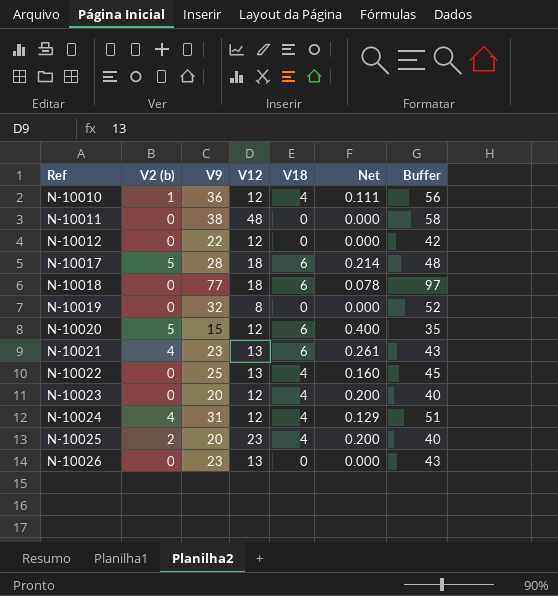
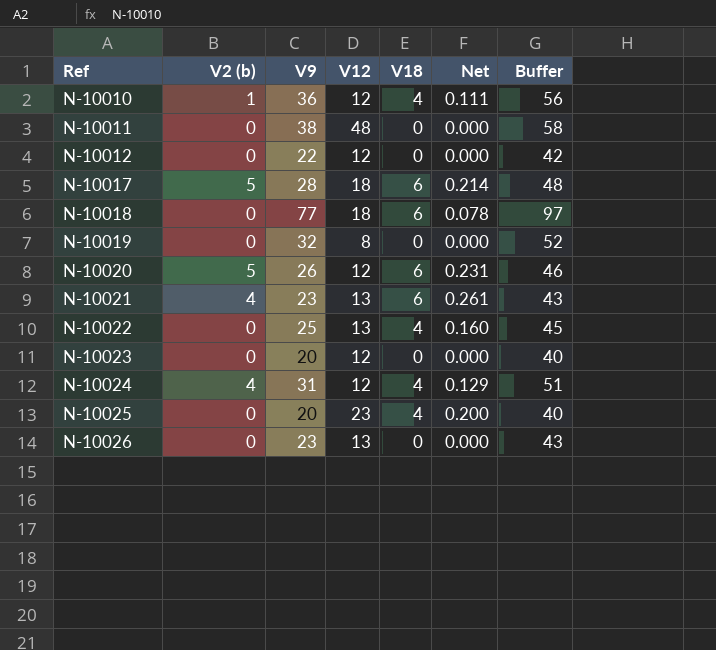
N-10020 | V9: 15 -> 26
N-10020 | Net: 0.400 -> 0.231
N-10020 | Buffer: 35 -> 46
N-10023 | V18: 4 -> 0
N-10023 | Net: 0.200 -> 0.000
N-10025 | V2 (b): 2 -> 0

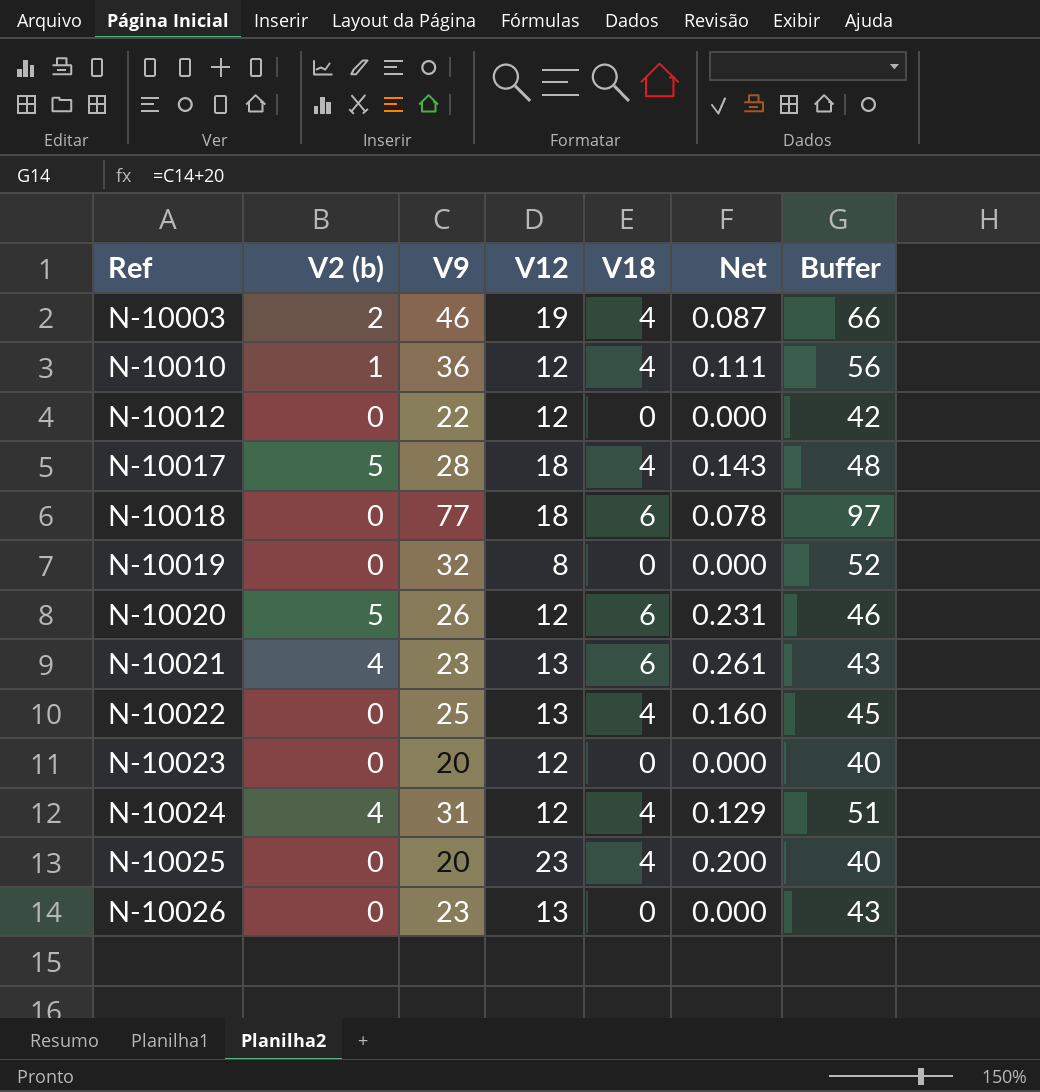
row N-10011: 0 | 38 | 48 | 0 | 0.000 | 58 -> none
row N-10003: none -> 2 | 46 | 19 | 4 | 0.087 | 66
N-10017 | V18: 6 -> 4
N-10017 | Net: 0.214 -> 0.143

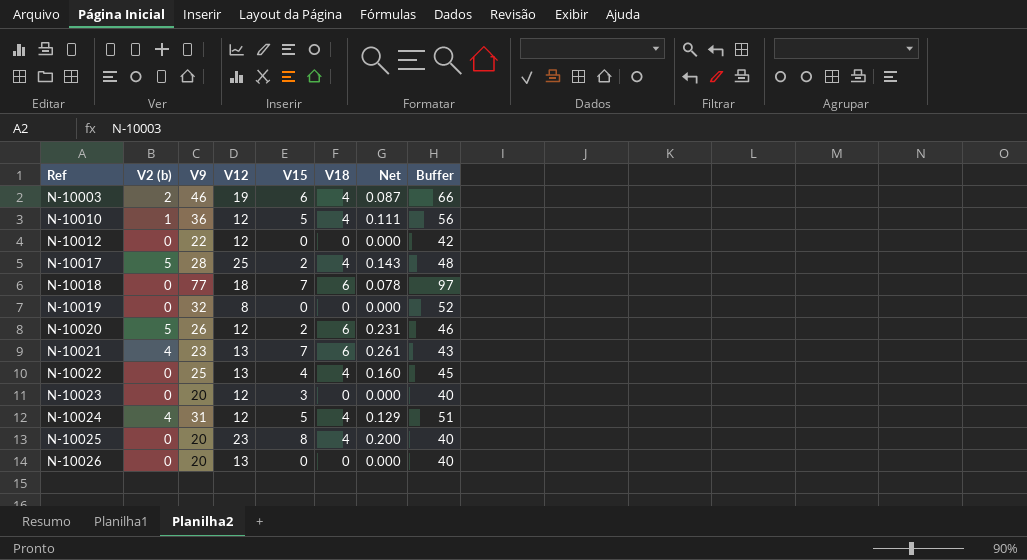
column V15 | position: none -> 5
N-10017 | V12: 18 -> 25
N-10026 | V9: 23 -> 20
N-10026 | Buffer: 43 -> 40

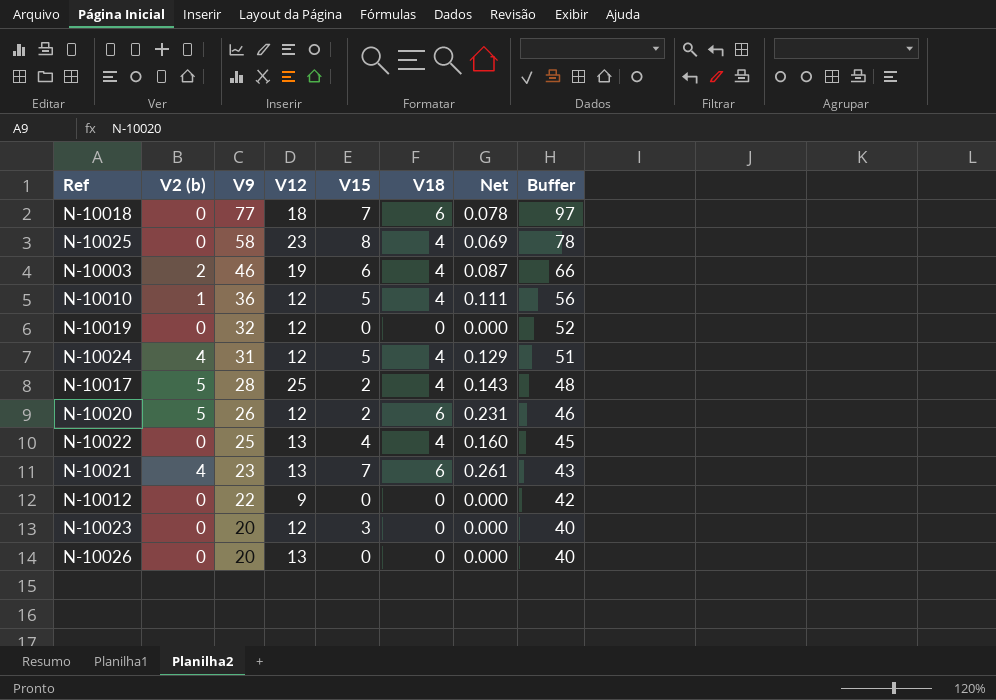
row order: Ref ascending -> V9 descending
N-10025 | V9: 20 -> 58
N-10025 | Net: 0.200 -> 0.069
N-10025 | Buffer: 40 -> 78
N-10019 | V12: 8 -> 12
N-10012 | V12: 12 -> 9

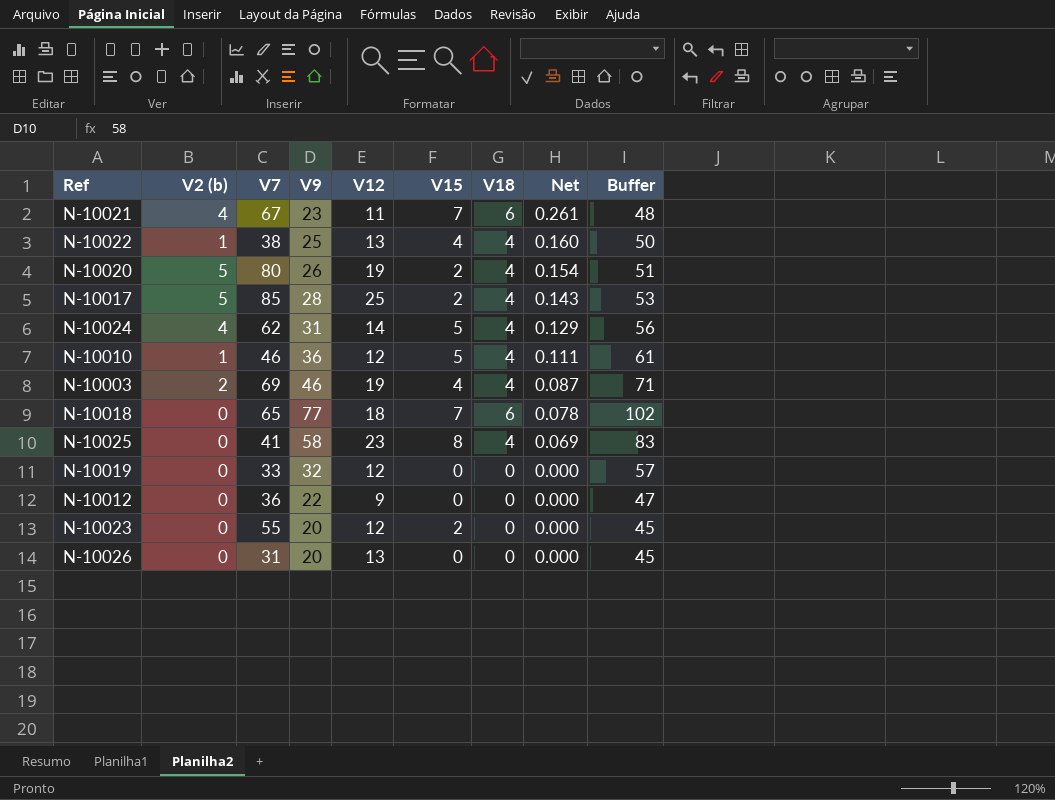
row order: V9 descending -> Net descending
column V7 | position: none -> 3
column Buffer | formula: [V9] + 20 -> [V9] + 25
N-10021 | V12: 13 -> 11
N-10022 | V2 (b): 0 -> 1
N-10020 | V12: 12 -> 19
N-10020 | V18: 6 -> 4
N-10020 | Net: 0.231 -> 0.154
N-10024 | V12: 12 -> 14
N-10003 | V15: 6 -> 4
N-10023 | V15: 3 -> 2

